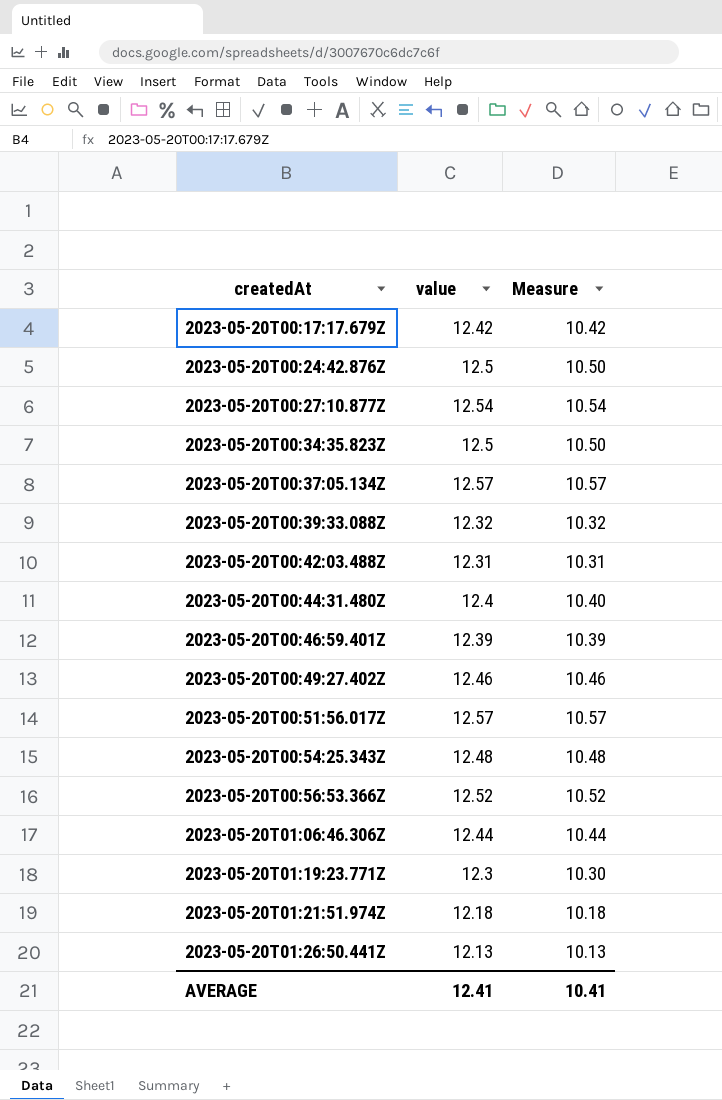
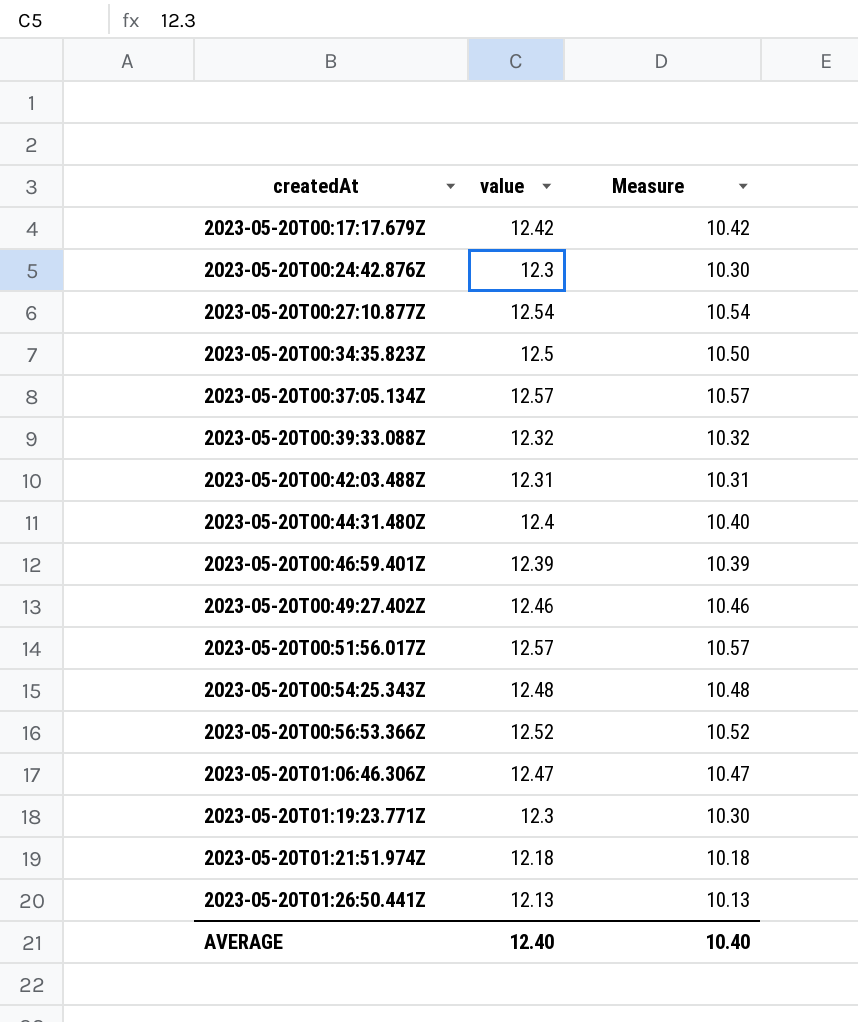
2023-05-20T00:24:42.876Z | value: 12.5 -> 12.3
2023-05-20T00:24:42.876Z | Measure: 10.50 -> 10.30
2023-05-20T01:06:46.306Z | value: 12.44 -> 12.47
2023-05-20T01:06:46.306Z | Measure: 10.44 -> 10.47
AVERAGE | value: 12.41 -> 12.40
AVERAGE | Measure: 10.41 -> 10.40

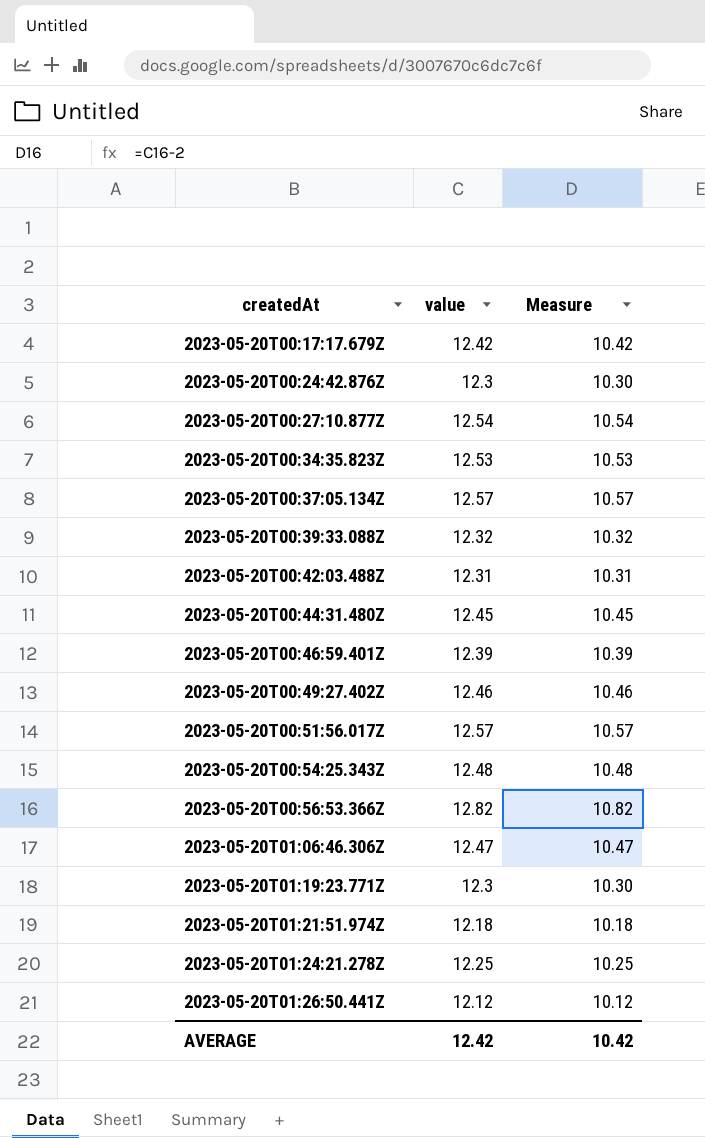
2023-05-20T00:34:35.823Z | value: 12.5 -> 12.53
2023-05-20T00:34:35.823Z | Measure: 10.50 -> 10.53
2023-05-20T00:44:31.480Z | value: 12.4 -> 12.45
2023-05-20T00:44:31.480Z | Measure: 10.40 -> 10.45
2023-05-20T00:56:53.366Z | value: 12.52 -> 12.82
2023-05-20T00:56:53.366Z | Measure: 10.52 -> 10.82
row 2023-05-20T01:24:21.278Z: none -> 12.25 | 10.25
2023-05-20T01:26:50.441Z | value: 12.13 -> 12.12
2023-05-20T01:26:50.441Z | Measure: 10.13 -> 10.12
AVERAGE | value: 12.40 -> 12.42
AVERAGE | Measure: 10.40 -> 10.42

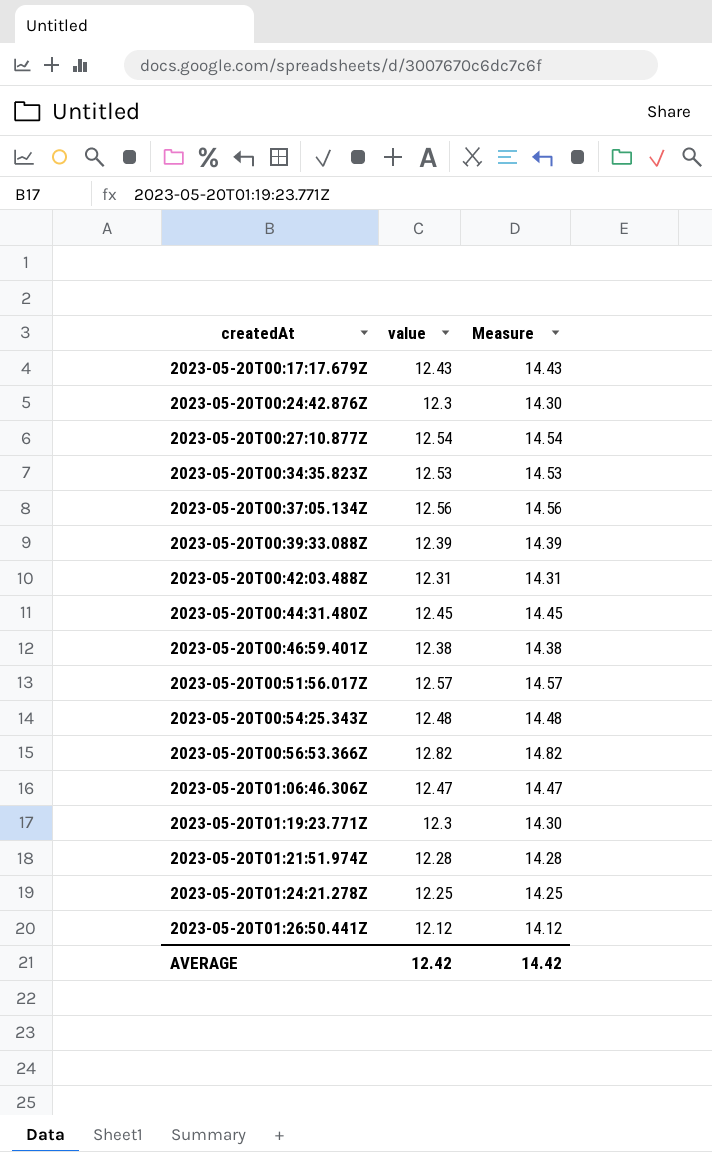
column Measure | formula: [value] - 2 -> [value] + 2
row 2023-05-20T00:49:27.402Z: 12.46 | 10.46 -> none
2023-05-20T00:17:17.679Z | value: 12.42 -> 12.43
2023-05-20T00:37:05.134Z | value: 12.57 -> 12.56
2023-05-20T00:39:33.088Z | value: 12.32 -> 12.39
2023-05-20T00:46:59.401Z | value: 12.39 -> 12.38
2023-05-20T01:21:51.974Z | value: 12.18 -> 12.28
AVERAGE | Measure: 10.42 -> 14.42

